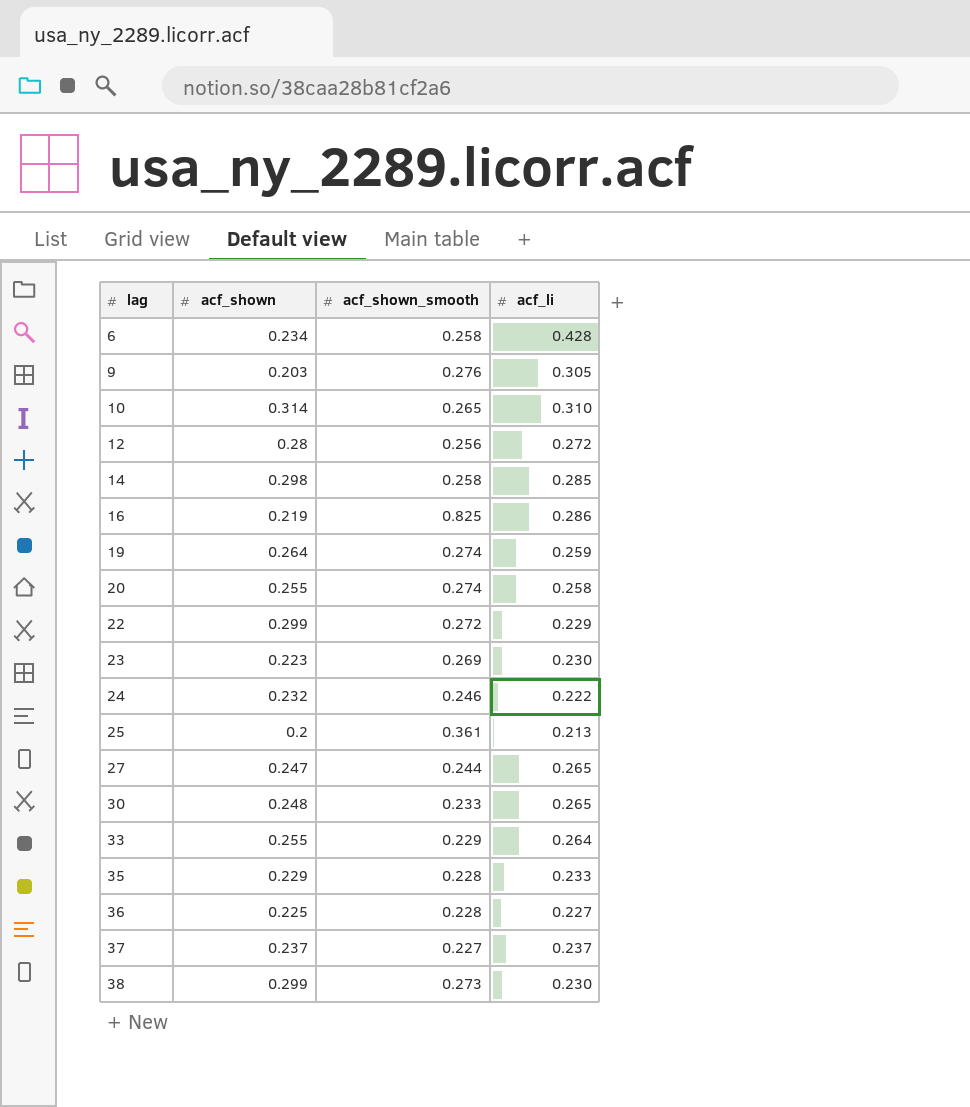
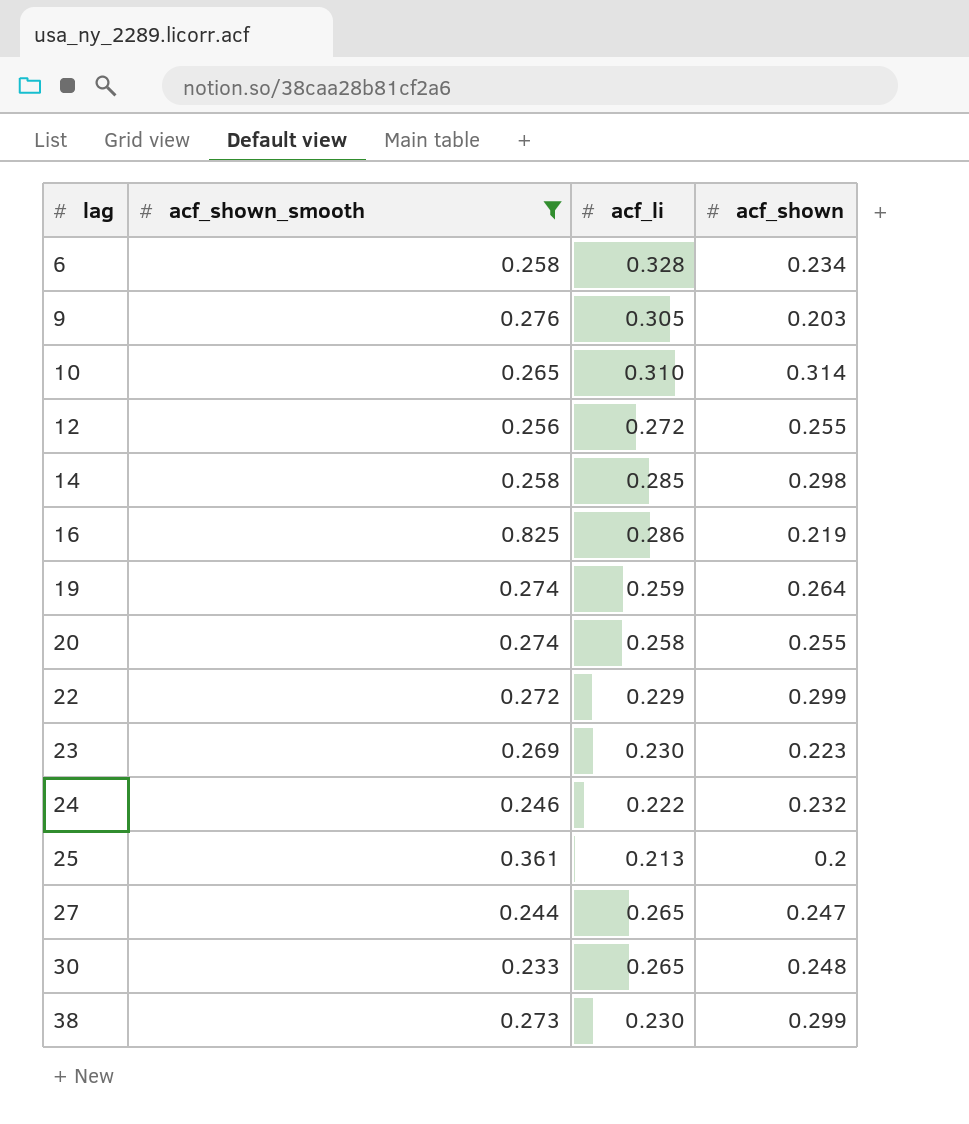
filter: none -> acf_shown_smooth >= 0.233
column acf_shown | position: 2 -> 4
6 | acf_li: 0.428 -> 0.328
12 | acf_shown: 0.28 -> 0.255

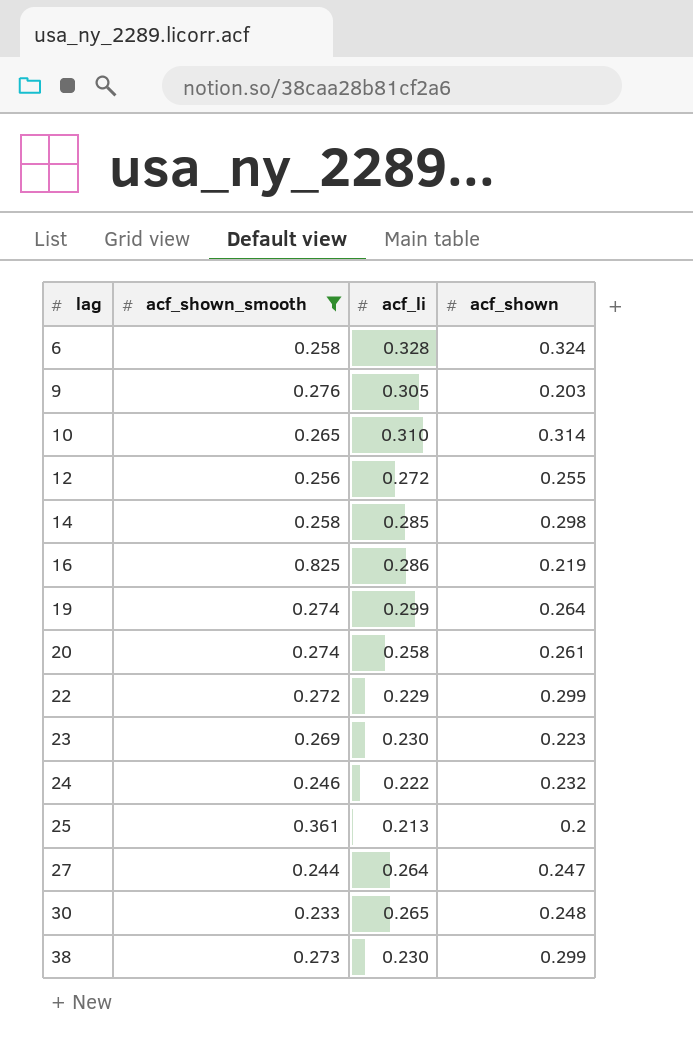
6 | acf_shown: 0.234 -> 0.324
19 | acf_li: 0.259 -> 0.299
20 | acf_shown: 0.255 -> 0.261
27 | acf_li: 0.265 -> 0.264

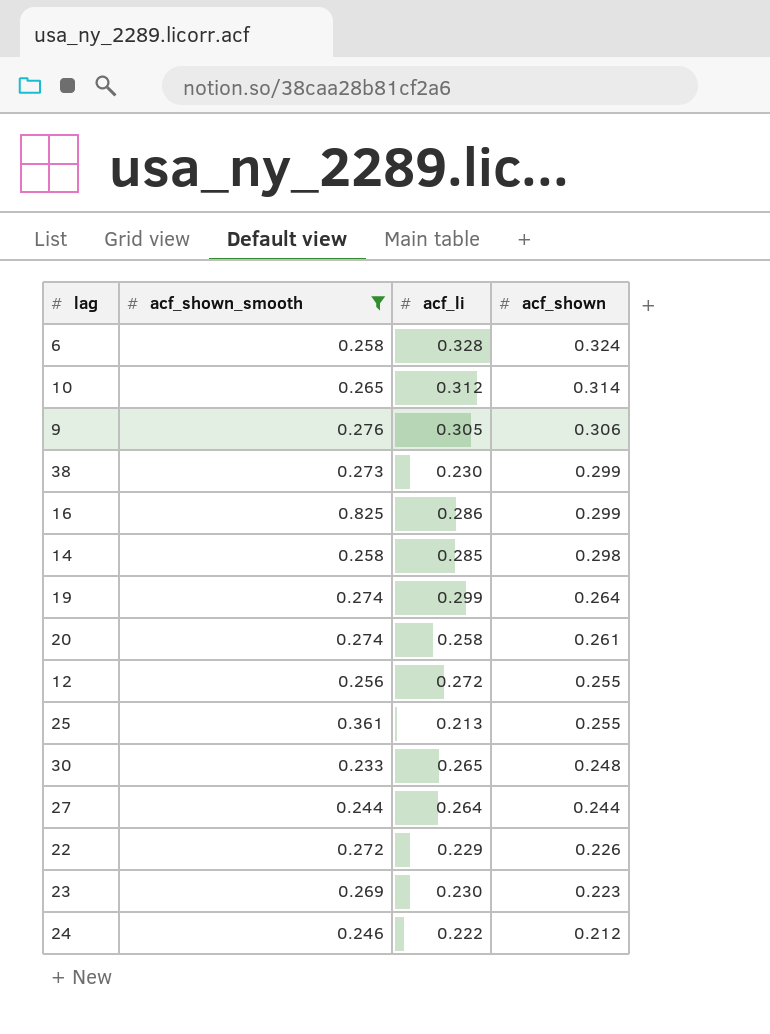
row order: lag ascending -> acf_shown descending
10 | acf_li: 0.310 -> 0.312
9 | acf_shown: 0.203 -> 0.306
16 | acf_shown: 0.219 -> 0.299
25 | acf_shown: 0.2 -> 0.255
27 | acf_shown: 0.247 -> 0.244
22 | acf_shown: 0.299 -> 0.226
24 | acf_shown: 0.232 -> 0.212

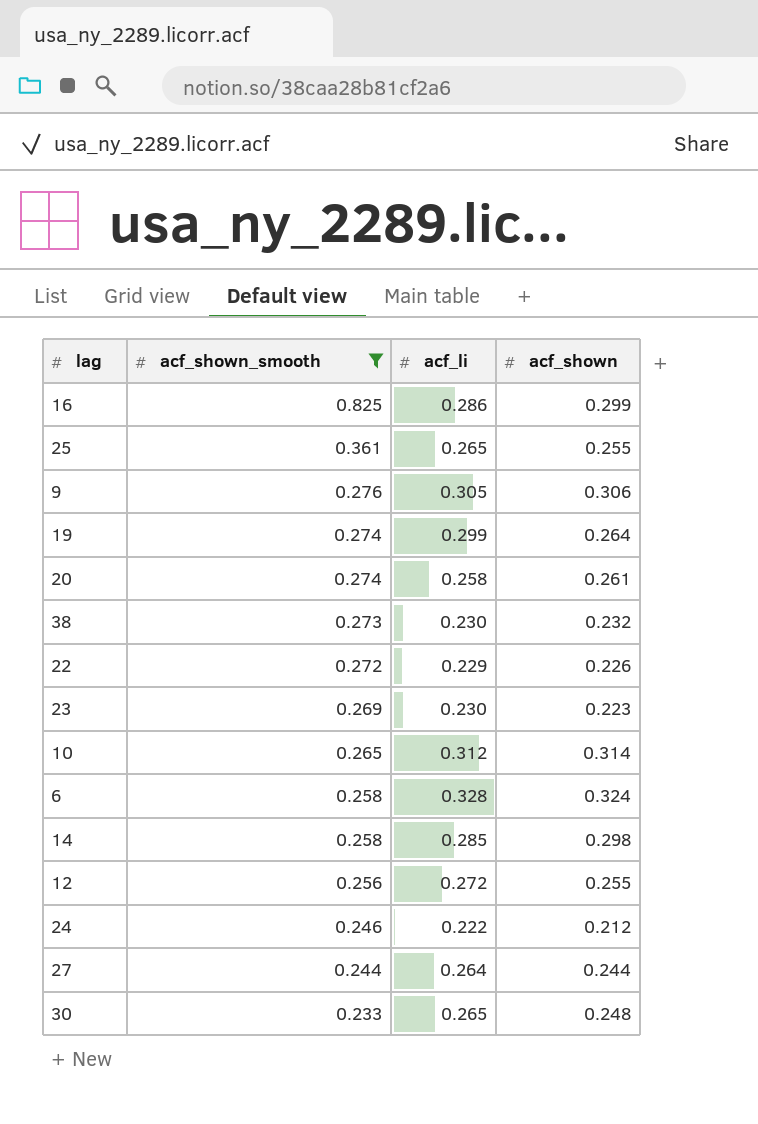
row order: acf_shown descending -> acf_shown_smooth descending
25 | acf_li: 0.213 -> 0.265
38 | acf_shown: 0.299 -> 0.232

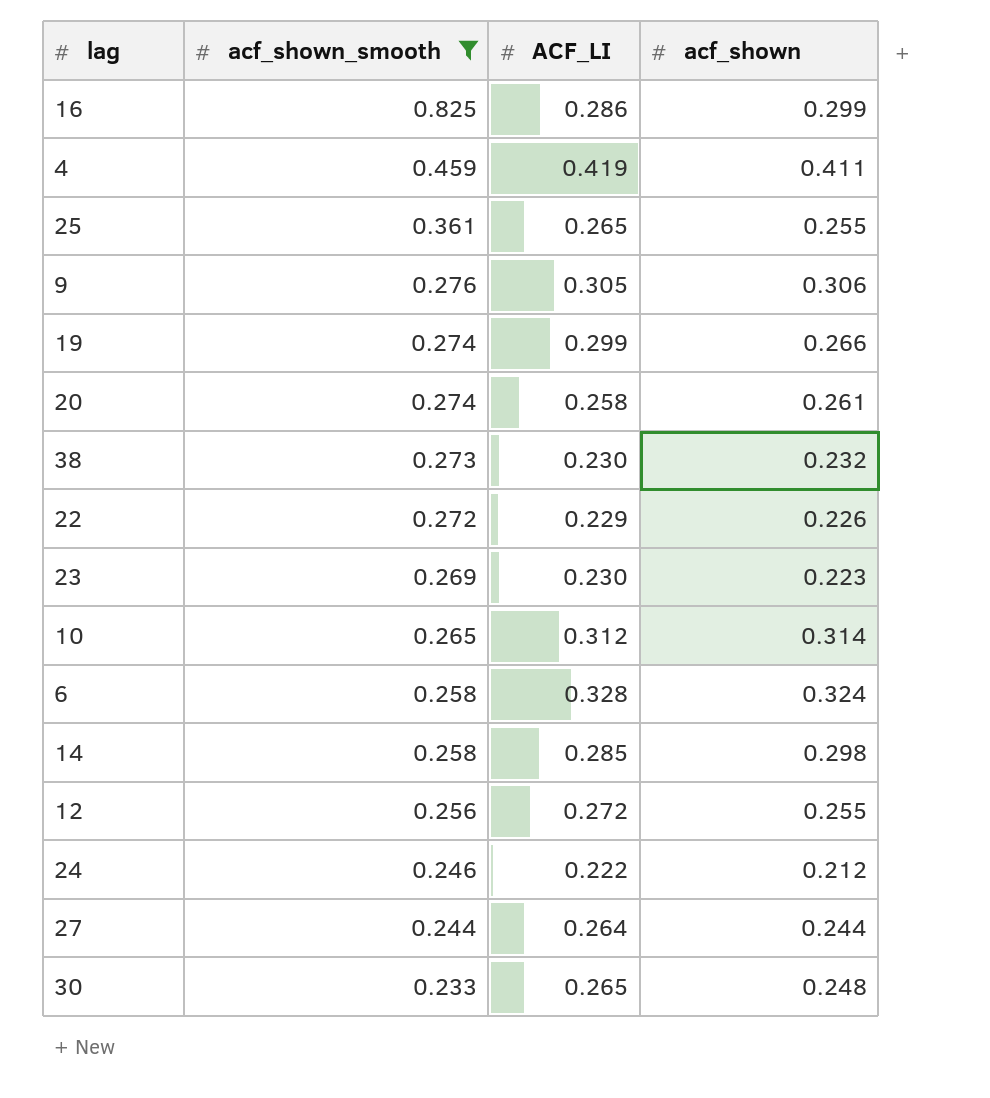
column name: acf_li -> ACF_LI
row 4: none -> 0.459 | 0.419 | 0.411
19 | acf_shown: 0.264 -> 0.266

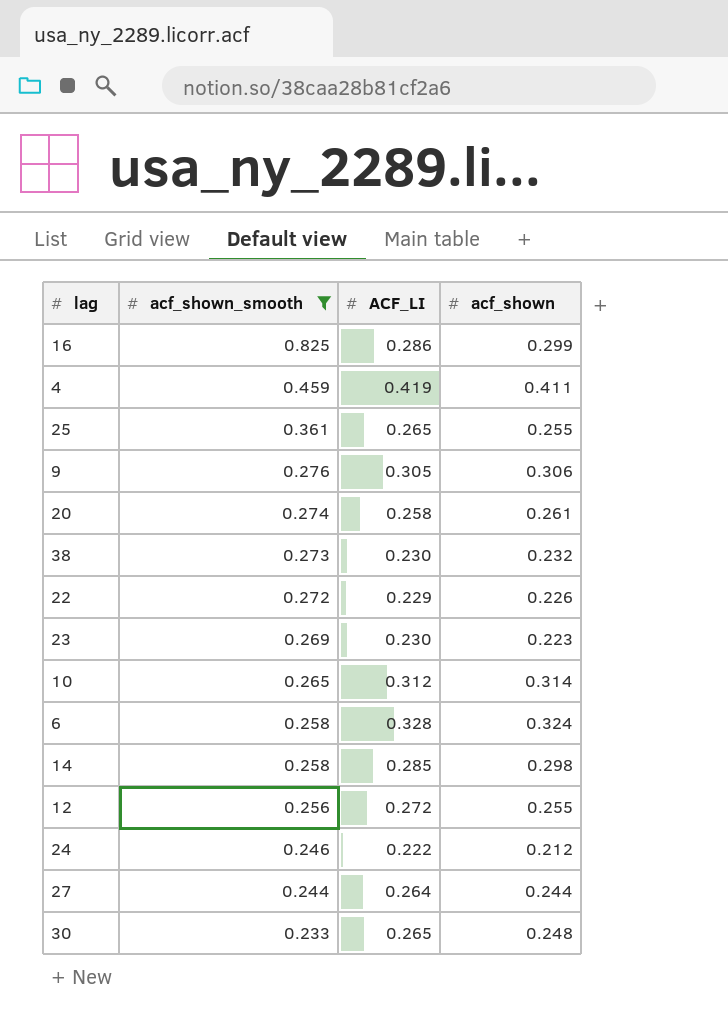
row 19: 0.274 | 0.299 | 0.266 -> none

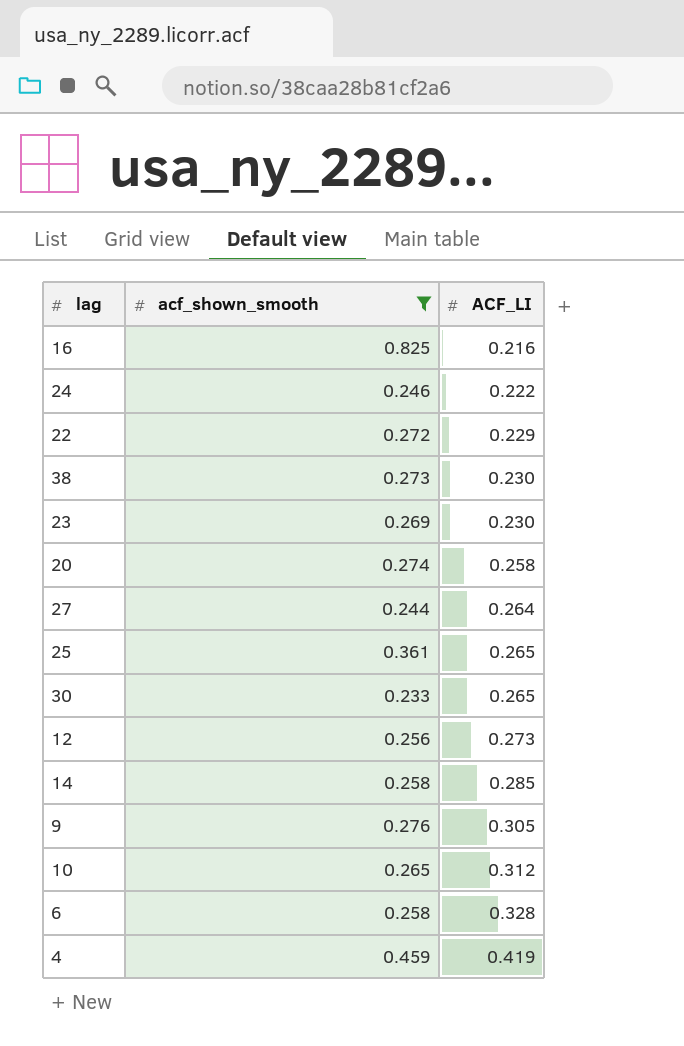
row order: acf_shown_smooth descending -> ACF_LI ascending
column acf_shown | position: 4 -> none
16 | ACF_LI: 0.286 -> 0.216
12 | ACF_LI: 0.272 -> 0.273

